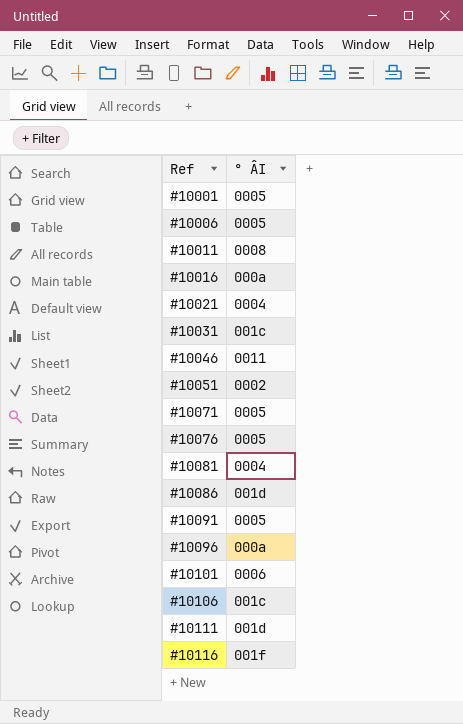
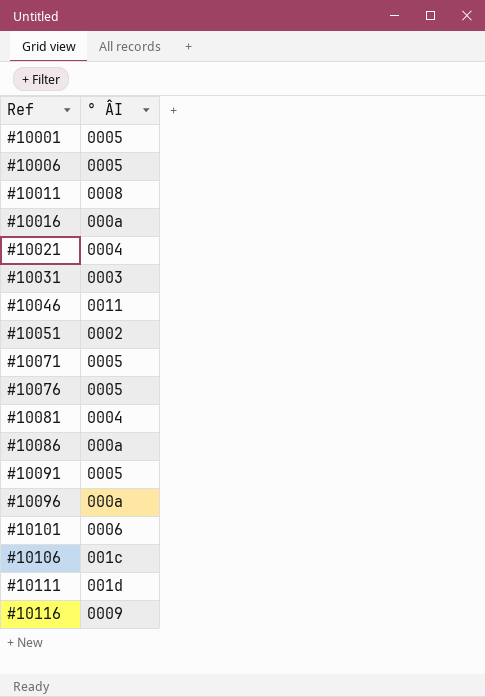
#10031 | ° ÂI: 001c -> 0003
#10086 | ° ÂI: 001d -> 000a
#10116 | ° ÂI: 001f -> 0009

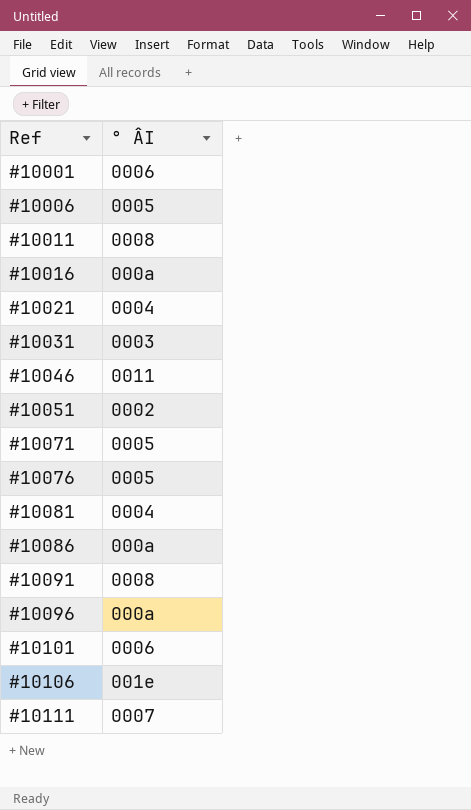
row #10116: 0009 -> none
#10001 | ° ÂI: 0005 -> 0006
#10091 | ° ÂI: 0005 -> 0008
#10106 | ° ÂI: 001c -> 001e
#10111 | ° ÂI: 001d -> 0007

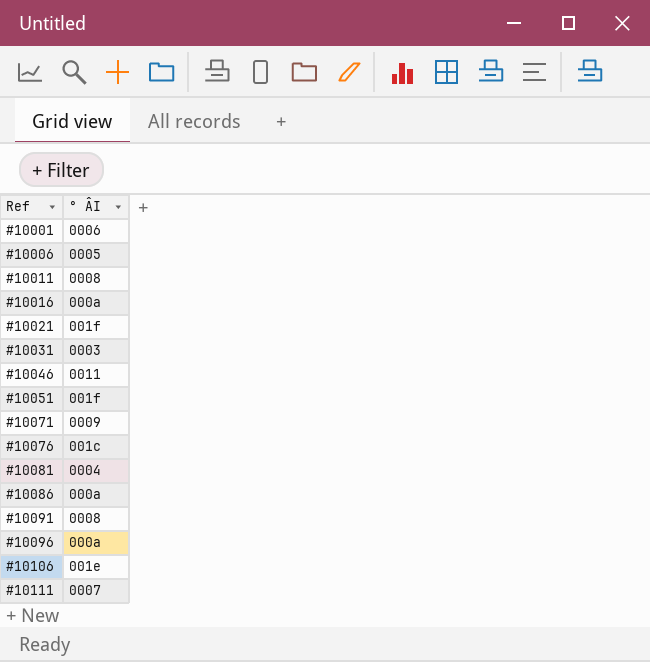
row #10101: 0006 -> none
#10021 | ° ÂI: 0004 -> 001f
#10051 | ° ÂI: 0002 -> 001f
#10071 | ° ÂI: 0005 -> 0009
#10076 | ° ÂI: 0005 -> 001c

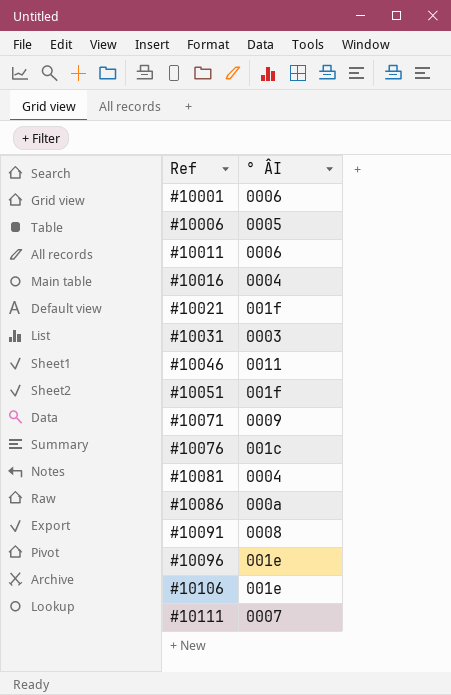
#10011 | ° ÂI: 0008 -> 0006
#10016 | ° ÂI: 000a -> 0004
#10096 | ° ÂI: 000a -> 001e

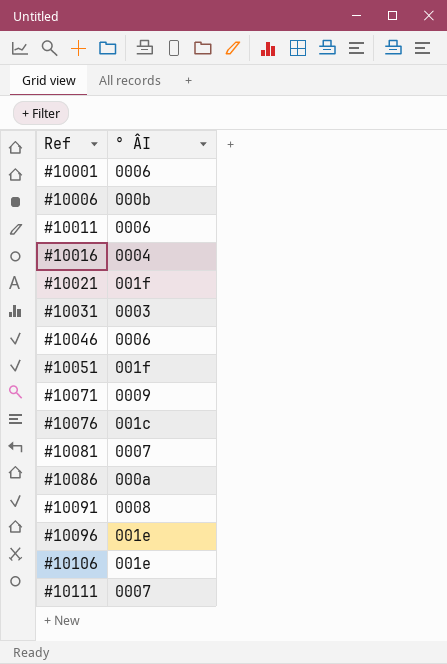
#10006 | ° ÂI: 0005 -> 000b
#10046 | ° ÂI: 0011 -> 0006
#10081 | ° ÂI: 0004 -> 0007

